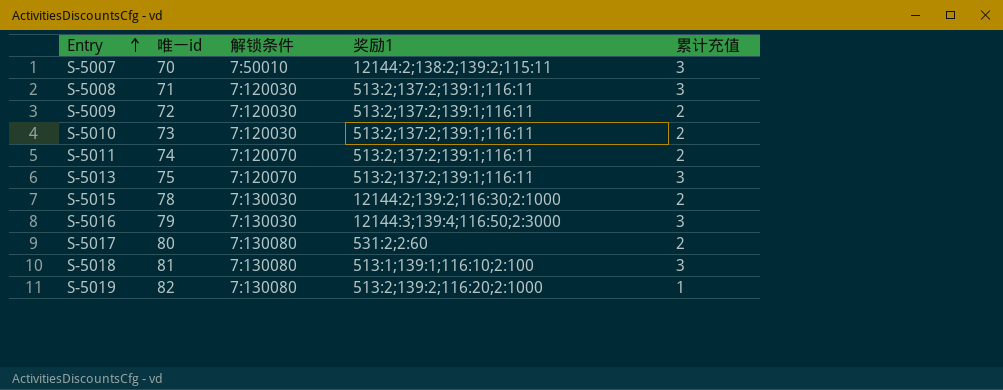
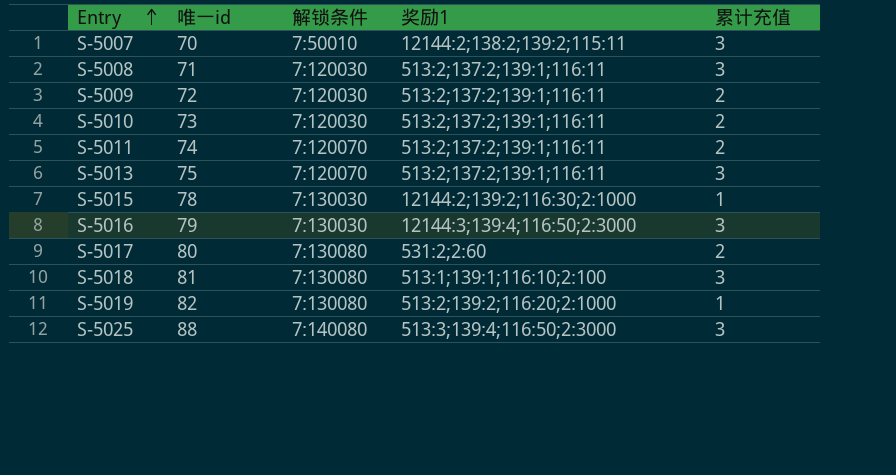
S-5015 | 累计充值: 2 -> 1
row S-5025: none -> 88 | 7:140080 | 513:3;139:4;116:50;2:3000 | 3

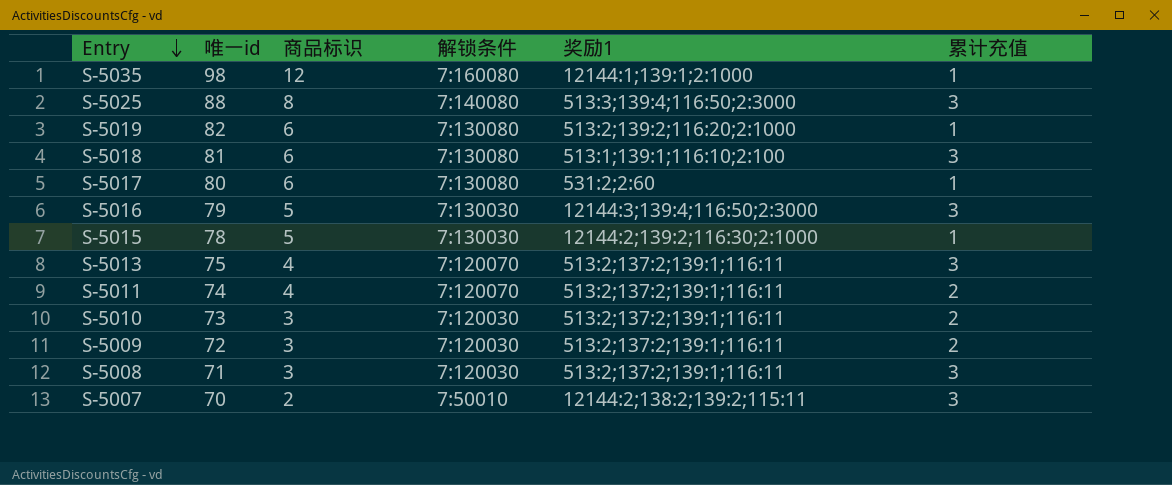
row order: Entry ascending -> Entry descending
column 商品标识 | position: none -> 3
row S-5035: none -> 98 | 12 | 7:160080 | 12144:1;139:1;2:1000 | 1
S-5017 | 累计充值: 2 -> 1

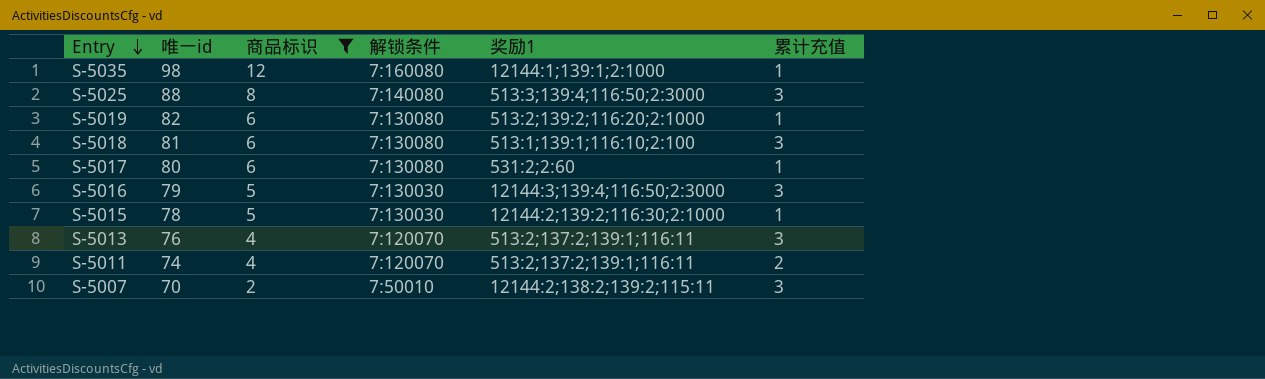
filter: none -> 商品标识 != 3
S-5013 | 唯一id: 75 -> 76

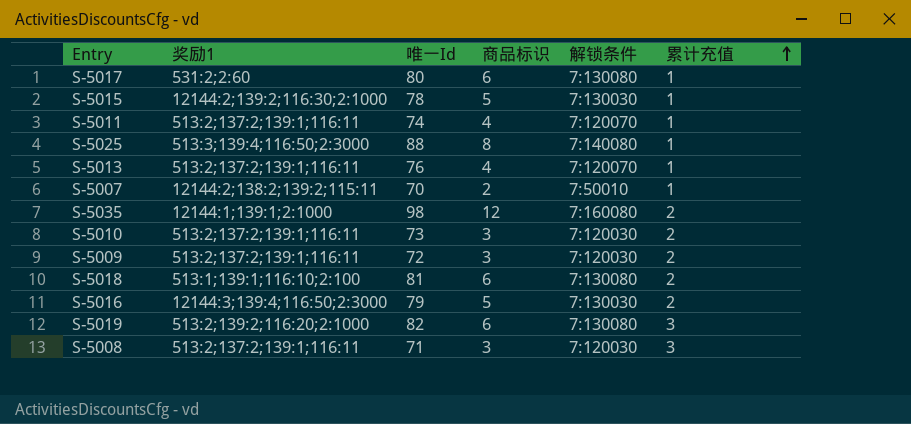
filter: 商品标识 != 3 -> none
row order: Entry descending -> 累计充值 ascending
column 奖励1 | position: 5 -> 2
column name: 唯一id -> 唯一Id
S-5011 | 累计充值: 2 -> 1
S-5025 | 累计充值: 3 -> 1
S-5013 | 累计充值: 3 -> 1
S-5007 | 累计充值: 3 -> 1
S-5035 | 累计充值: 1 -> 2
S-5018 | 累计充值: 3 -> 2
S-5016 | 累计充值: 3 -> 2
S-5019 | 累计充值: 1 -> 3

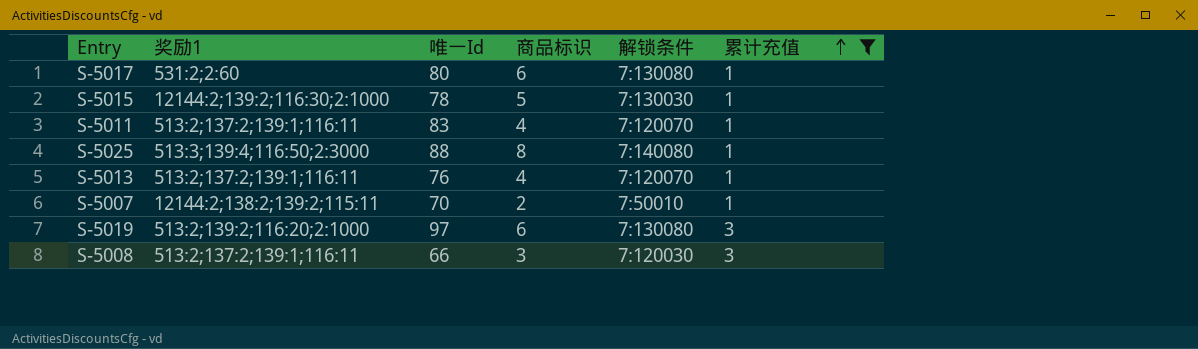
filter: none -> 累计充值 != 2
S-5011 | 唯一Id: 74 -> 83
S-5019 | 唯一Id: 82 -> 97
S-5008 | 唯一Id: 71 -> 66

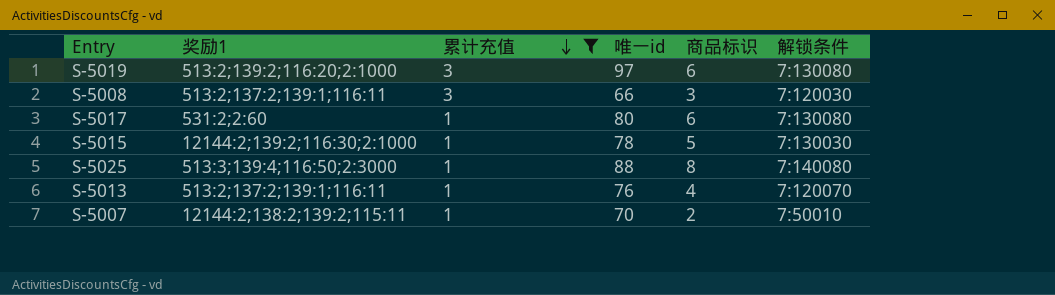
row order: 累计充值 ascending -> 累计充值 descending
column 累计充值 | position: 6 -> 3
column name: 唯一Id -> 唯一id
row S-5011: 513:2;137:2;139:1;116:11 | 83 | 4 | 7:120070 | 1 -> none

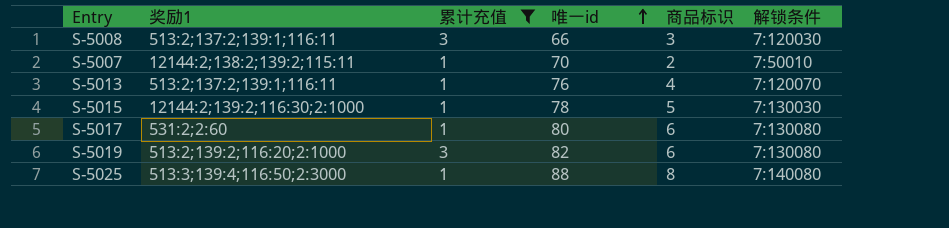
row order: 累计充值 descending -> 唯一id ascending
S-5019 | 唯一id: 97 -> 82

